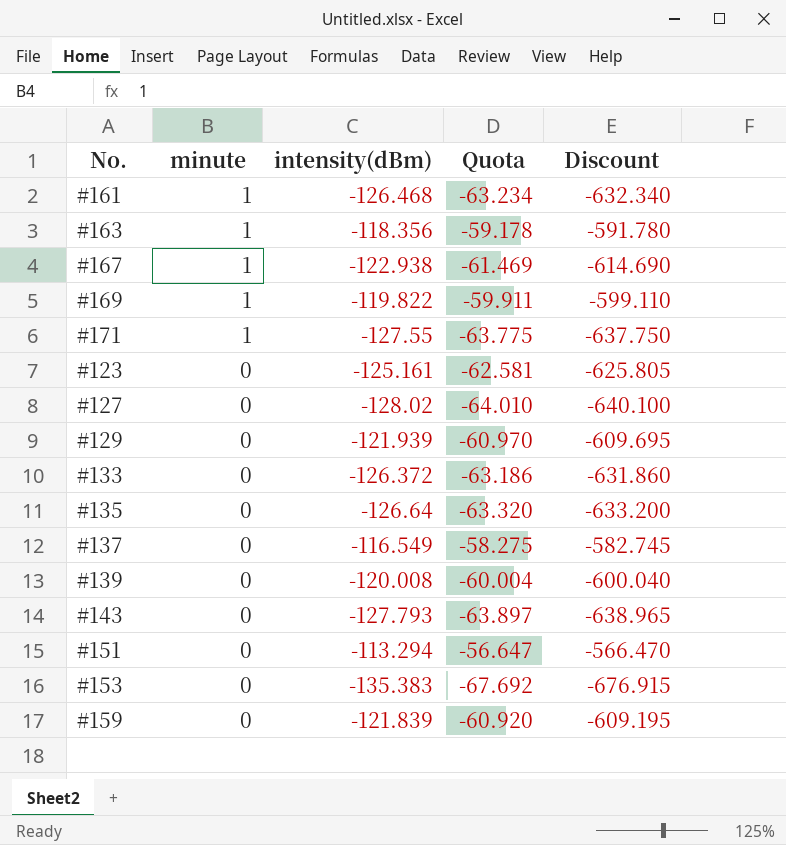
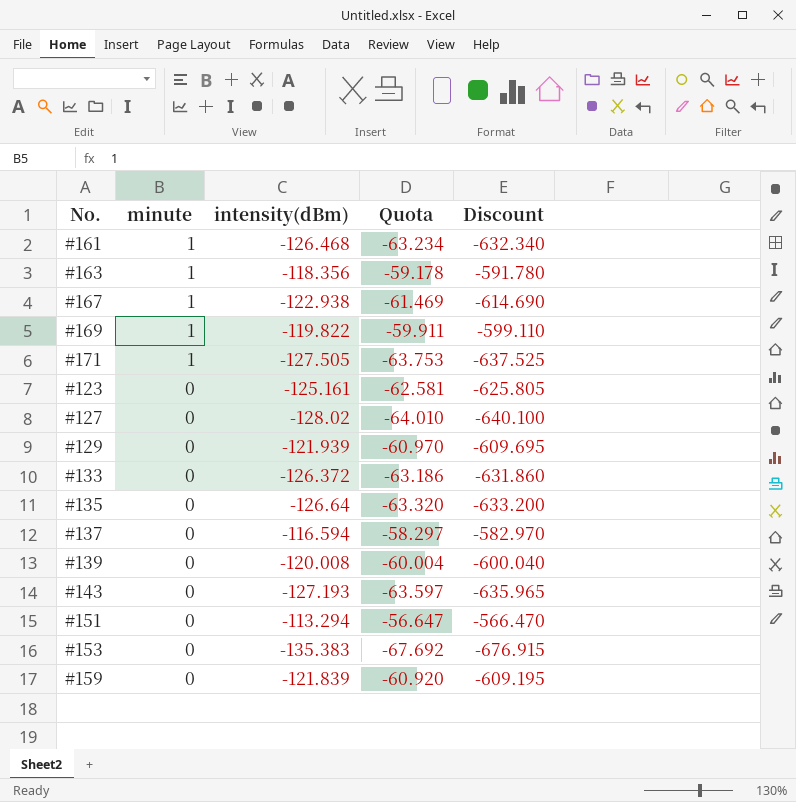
#171 | intensity(dBm): -127.55 -> -127.505
#171 | Quota: -63.775 -> -63.753
#171 | Discount: -637.750 -> -637.525
#137 | intensity(dBm): -116.549 -> -116.594
#137 | Quota: -58.275 -> -58.297
#137 | Discount: -582.745 -> -582.970
#143 | intensity(dBm): -127.793 -> -127.193
#143 | Quota: -63.897 -> -63.597
#143 | Discount: -638.965 -> -635.965

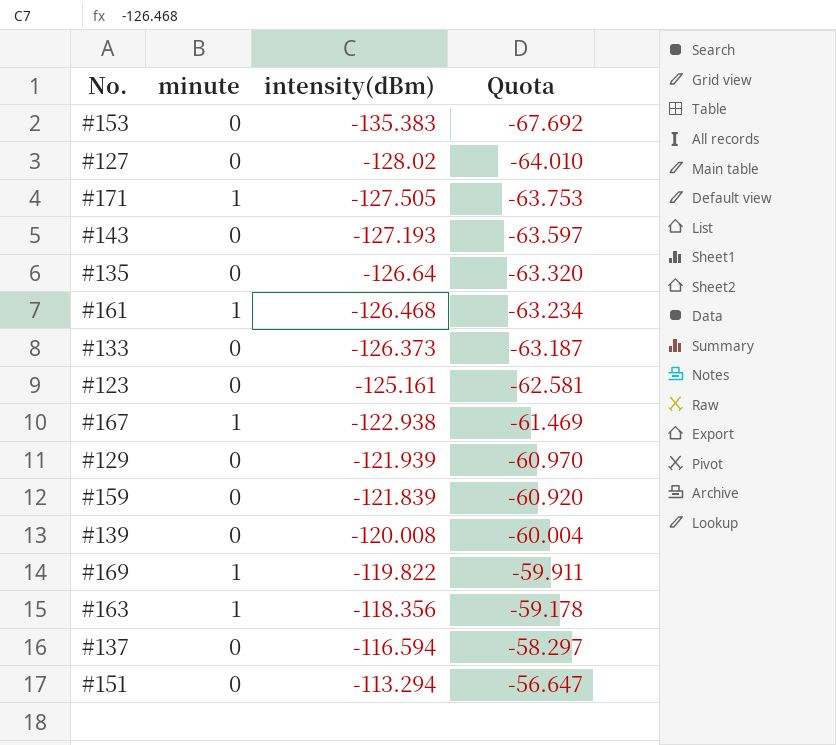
row order: minute descending -> intensity(dBm) ascending
column Discount | formula: [intensity(dBm)] * 5 -> none
#133 | intensity(dBm): -126.372 -> -126.373
#133 | Quota: -63.186 -> -63.187

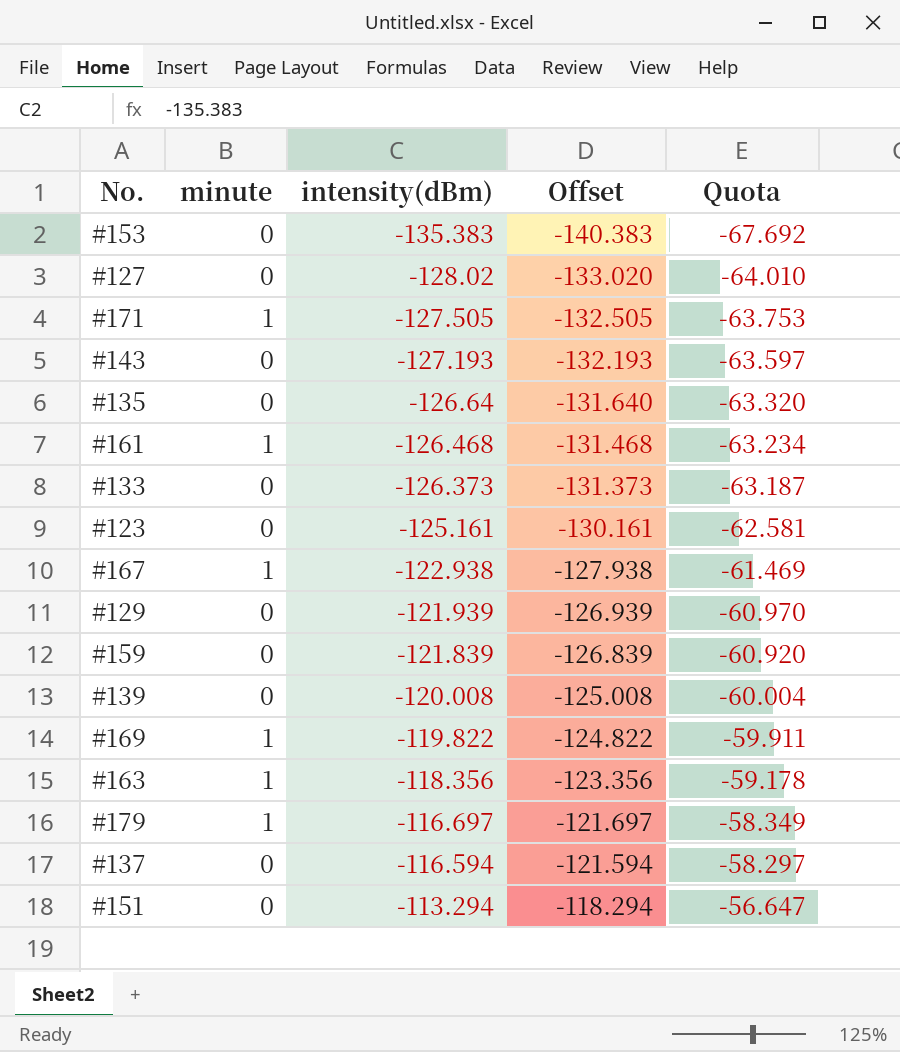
column Offset | formula: none -> [intensity(dBm)] - 5
row #179: none -> 1 | -116.697 | -121.697 | -58.349

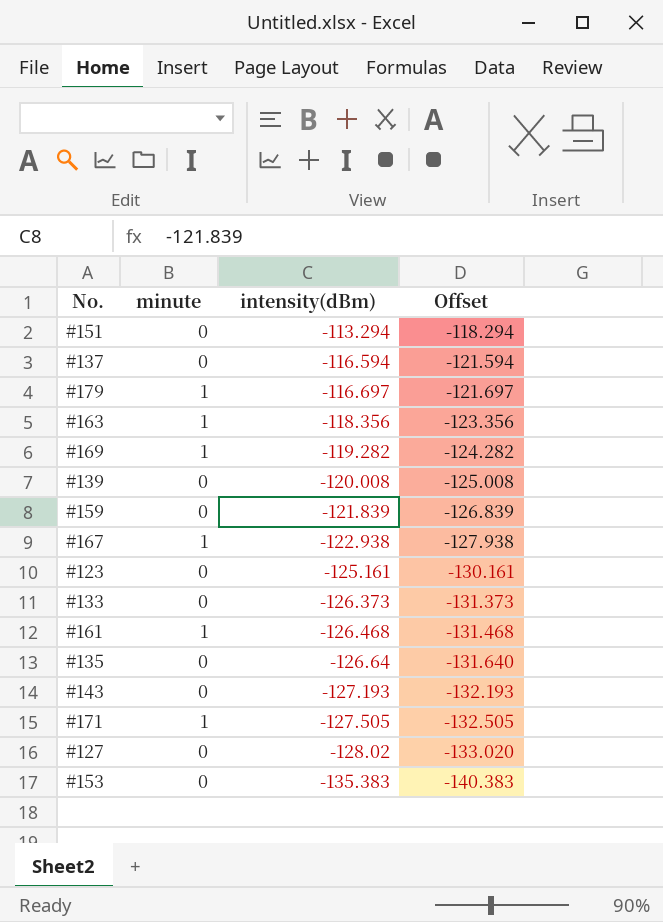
row order: intensity(dBm) ascending -> intensity(dBm) descending
column Quota | formula: [intensity(dBm)] * 0.5 -> none
row #129: 0 | -121.939 | -126.939 | -60.970 -> none
#169 | intensity(dBm): -119.822 -> -119.282
#169 | Offset: -124.822 -> -124.282

